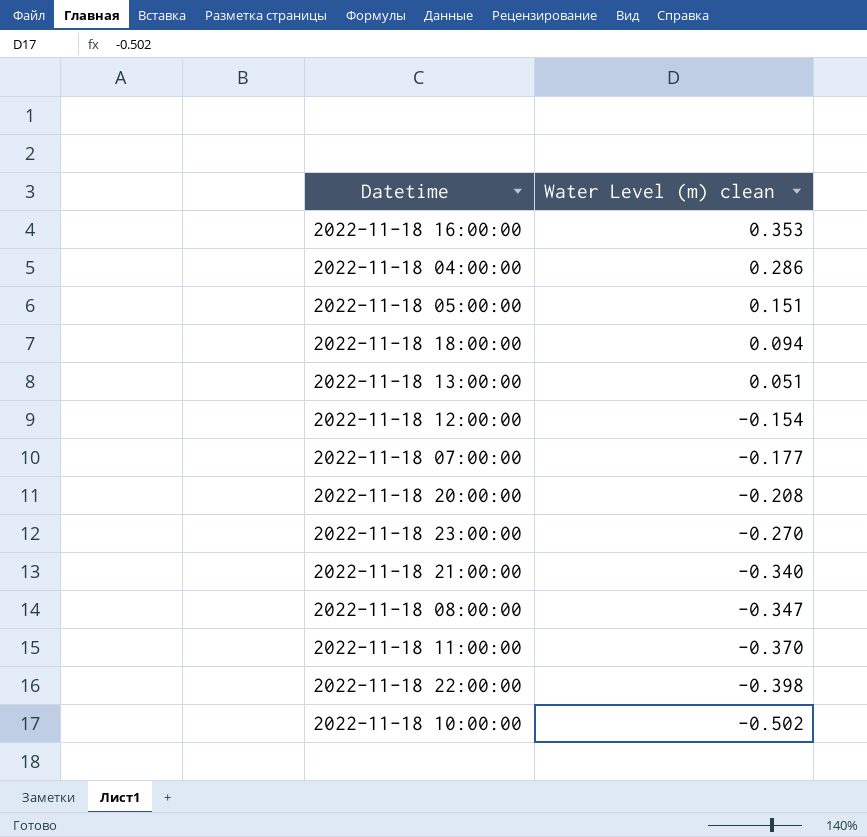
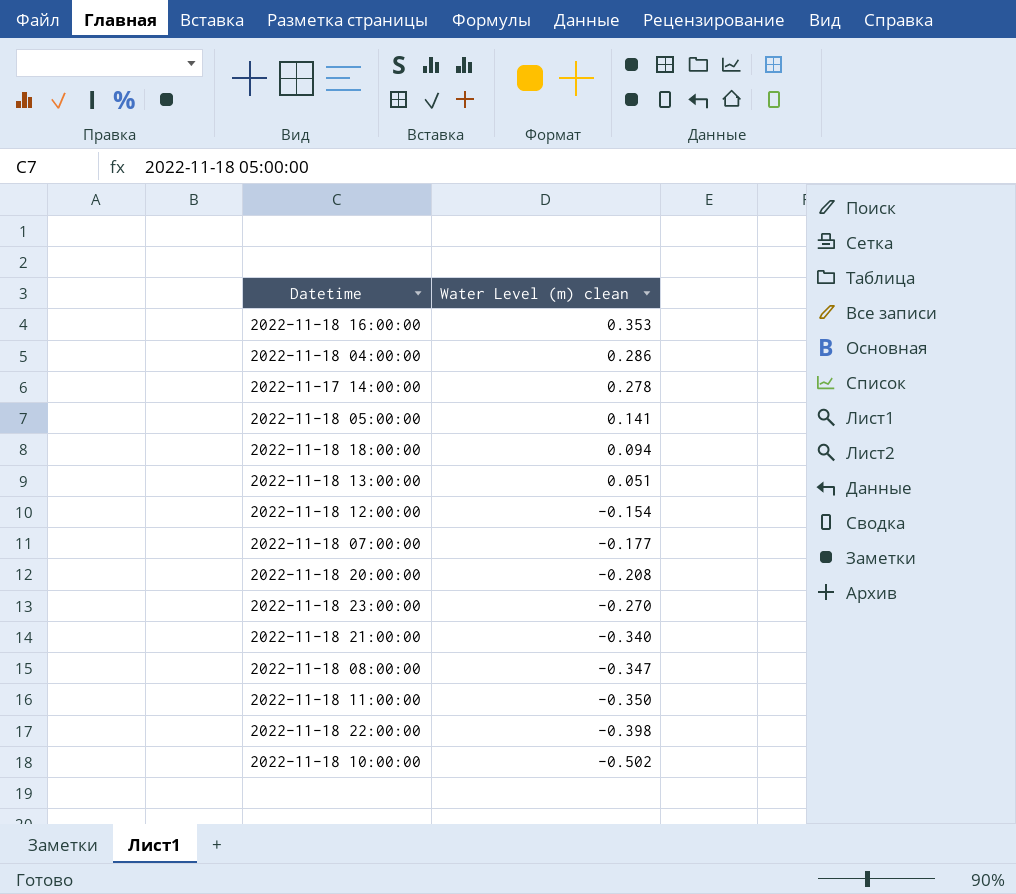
row 2022-11-17 14:00:00: none -> 0.278
2022-11-18 05:00:00 | Water Level (m) clean: 0.151 -> 0.141
2022-11-18 11:00:00 | Water Level (m) clean: -0.370 -> -0.350

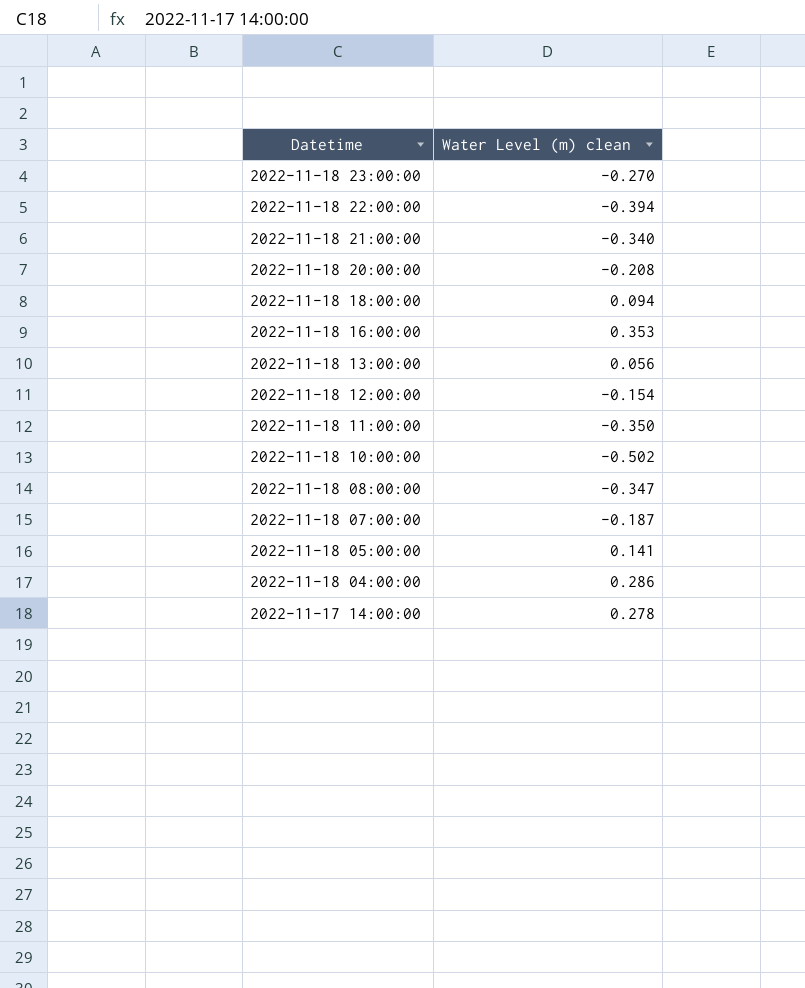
row order: Water Level (m) clean descending -> Datetime descending
2022-11-18 22:00:00 | Water Level (m) clean: -0.398 -> -0.394
2022-11-18 13:00:00 | Water Level (m) clean: 0.051 -> 0.056
2022-11-18 07:00:00 | Water Level (m) clean: -0.177 -> -0.187

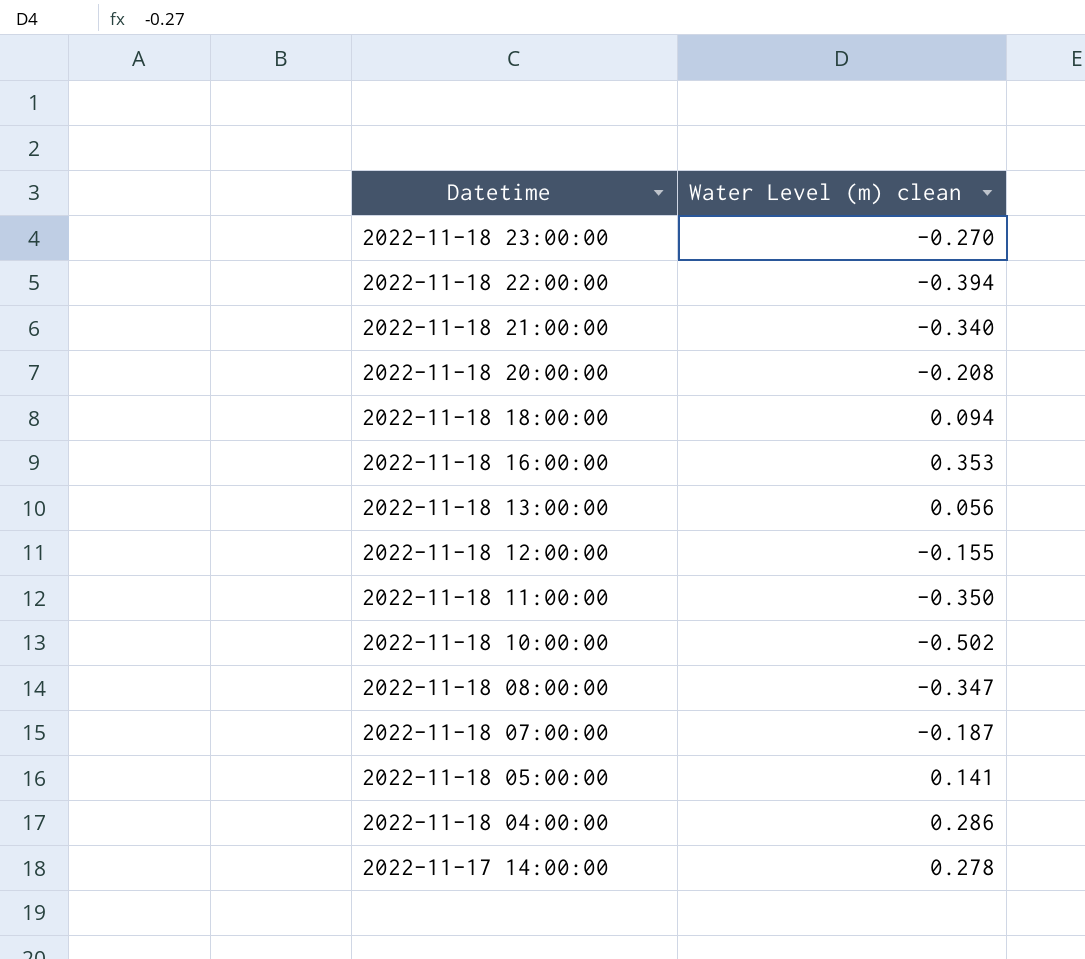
2022-11-18 12:00:00 | Water Level (m) clean: -0.154 -> -0.155

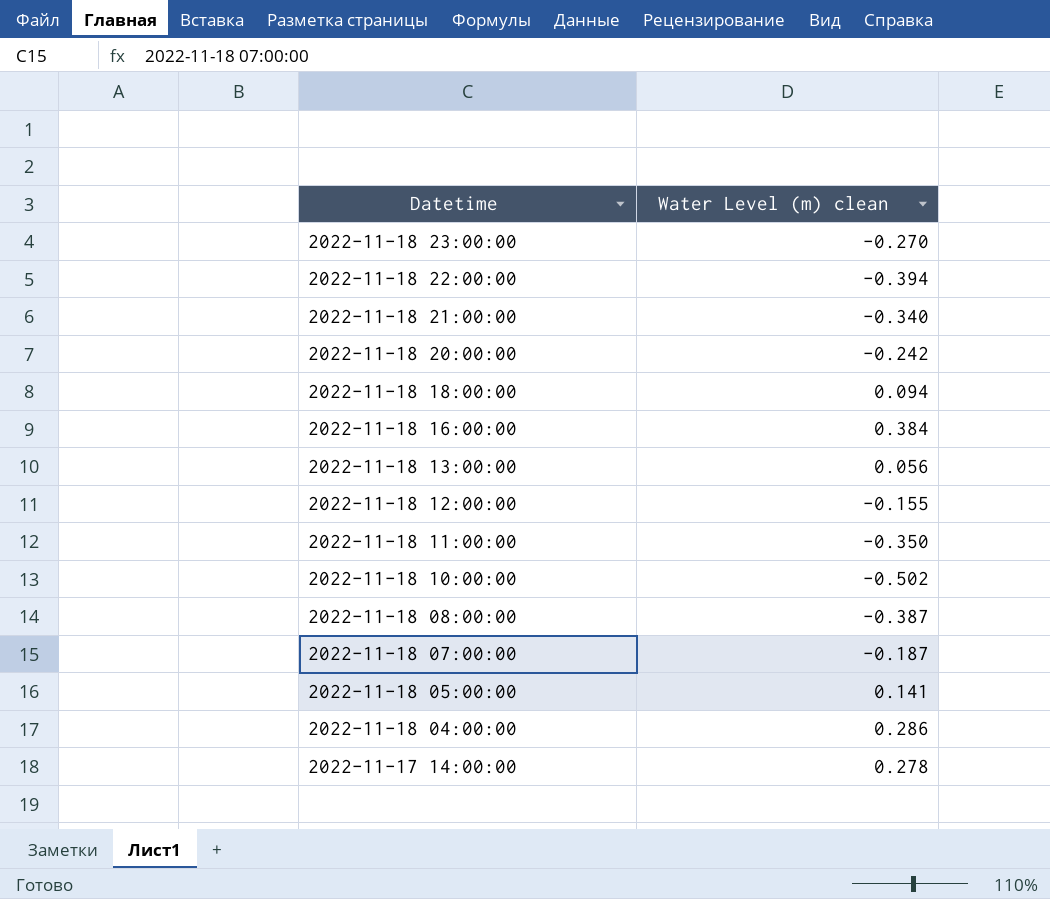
2022-11-18 20:00:00 | Water Level (m) clean: -0.208 -> -0.242
2022-11-18 16:00:00 | Water Level (m) clean: 0.353 -> 0.384
2022-11-18 08:00:00 | Water Level (m) clean: -0.347 -> -0.387

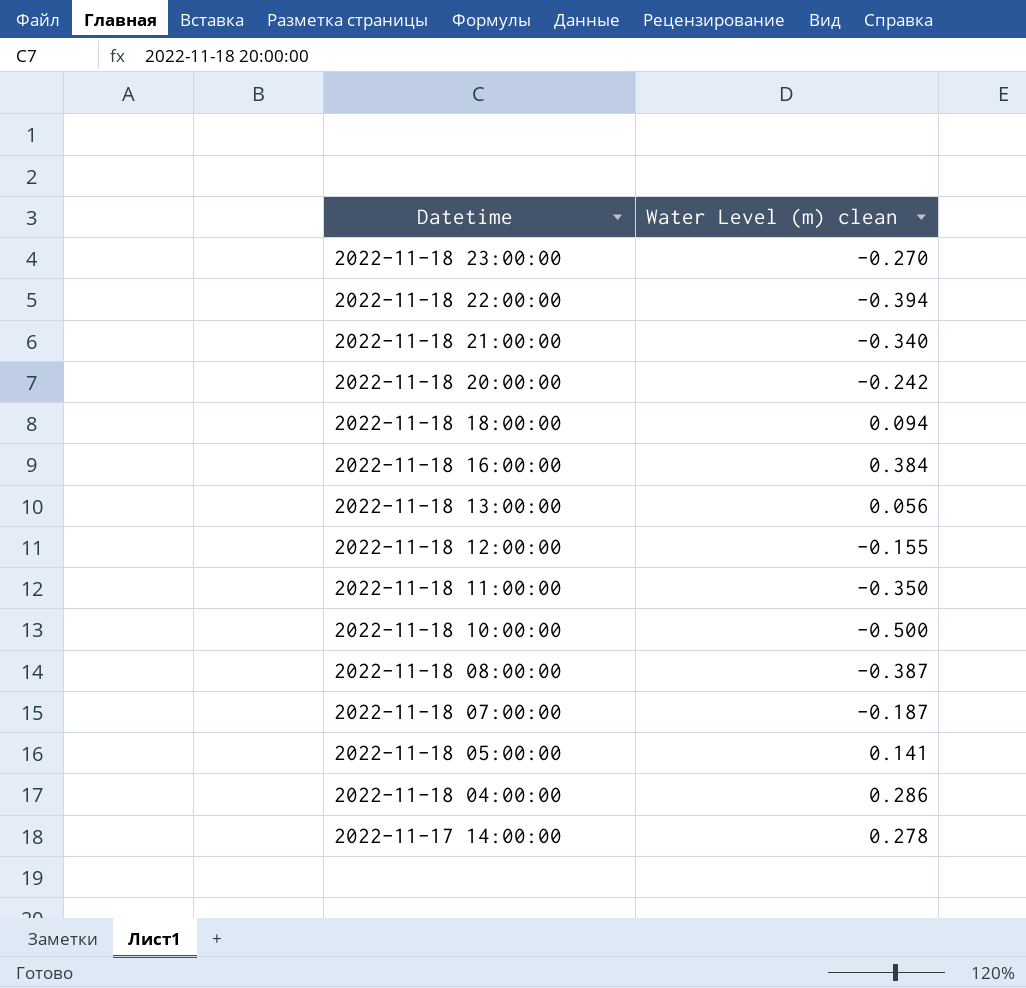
2022-11-18 10:00:00 | Water Level (m) clean: -0.502 -> -0.500

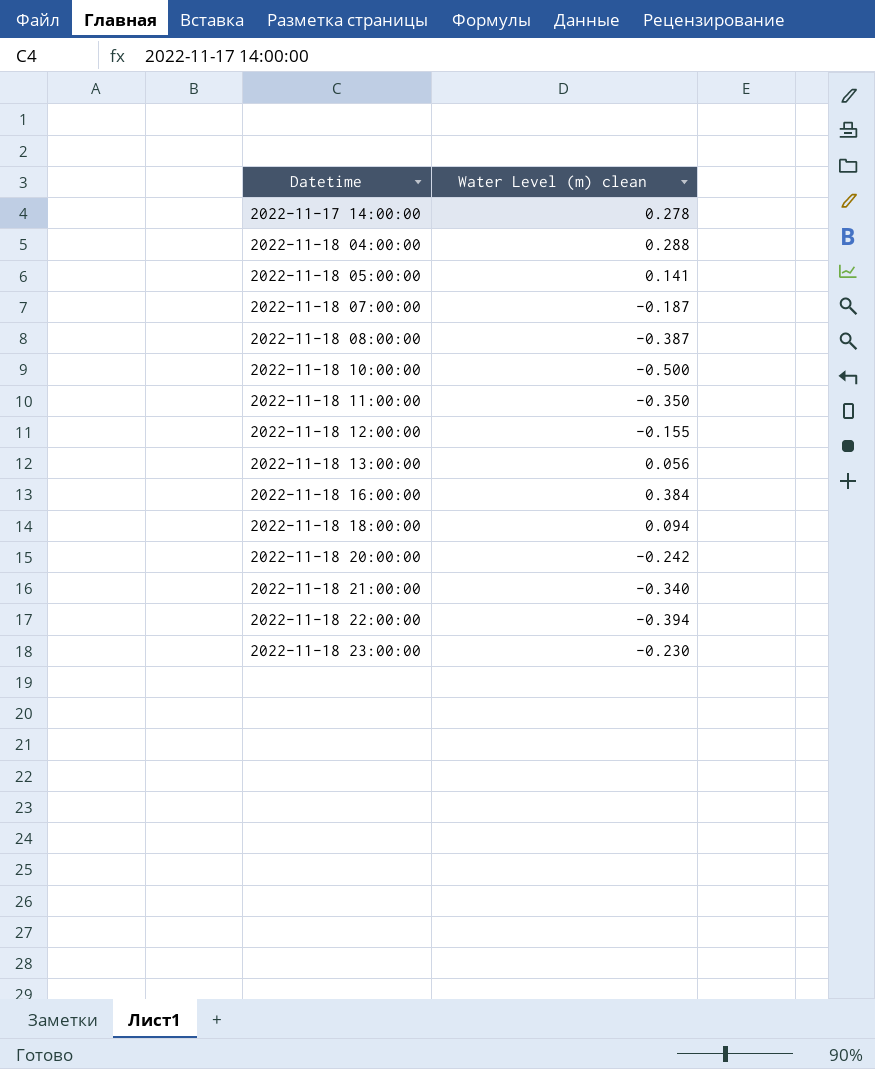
row order: Datetime descending -> Datetime ascending
2022-11-18 04:00:00 | Water Level (m) clean: 0.286 -> 0.288
2022-11-18 23:00:00 | Water Level (m) clean: -0.270 -> -0.230

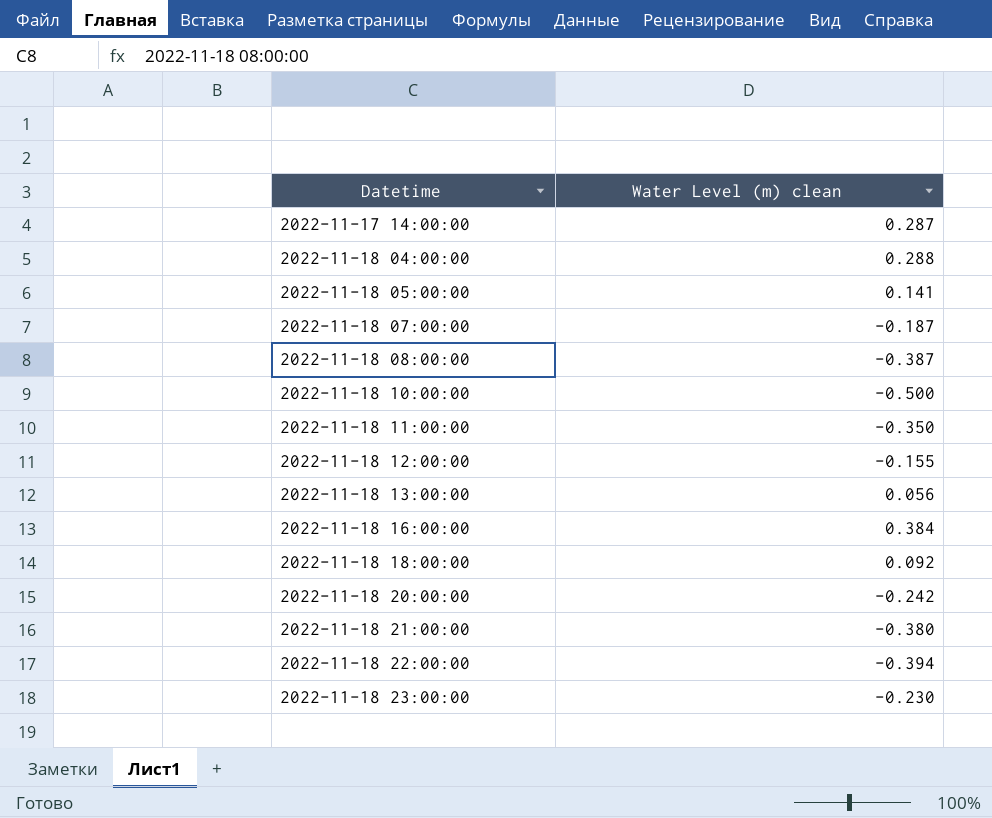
2022-11-17 14:00:00 | Water Level (m) clean: 0.278 -> 0.287
2022-11-18 18:00:00 | Water Level (m) clean: 0.094 -> 0.092
2022-11-18 21:00:00 | Water Level (m) clean: -0.340 -> -0.380

